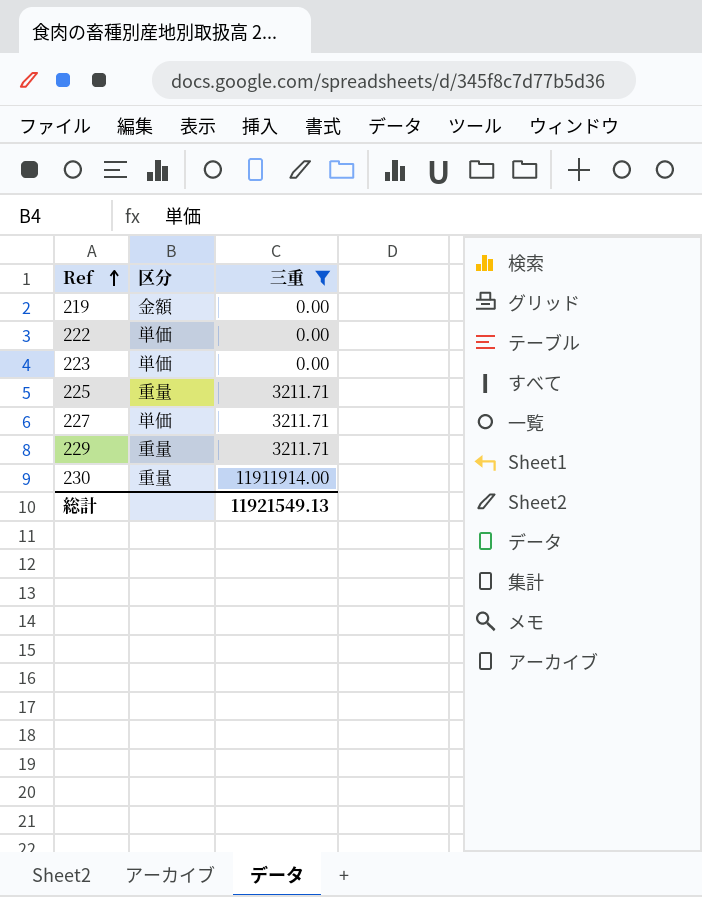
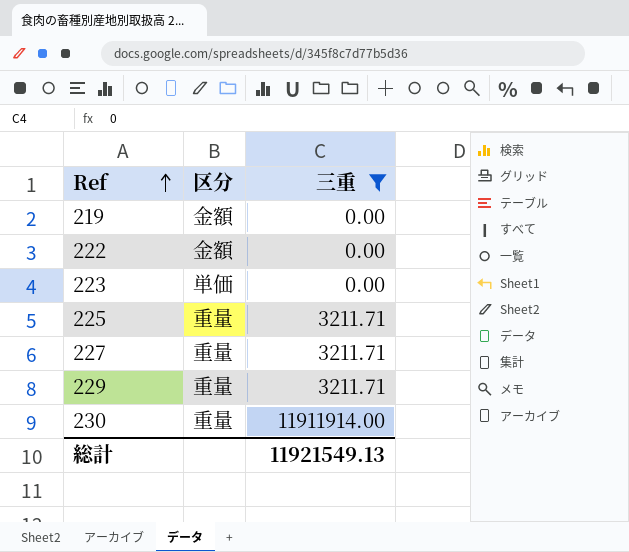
222 | 区分: 単価 -> 金額
227 | 区分: 単価 -> 重量

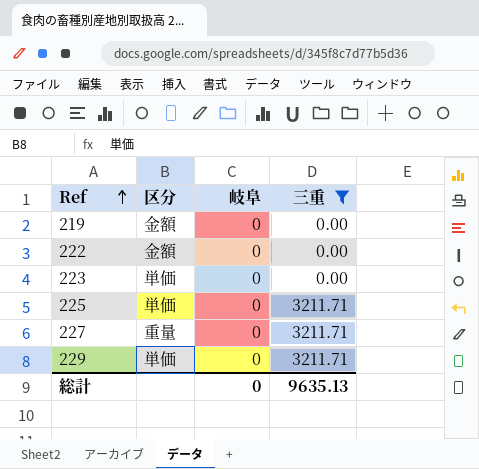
column 岐阜 | position: none -> 3
row 230: 重量 | 11911914.00 -> none
225 | 区分: 重量 -> 単価
229 | 区分: 重量 -> 単価
総計 | 三重: 11921549.13 -> 9635.13

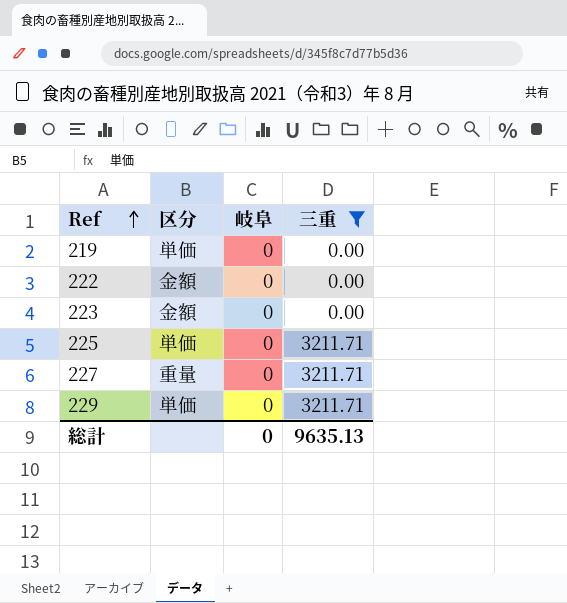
219 | 区分: 金額 -> 単価
223 | 区分: 単価 -> 金額

